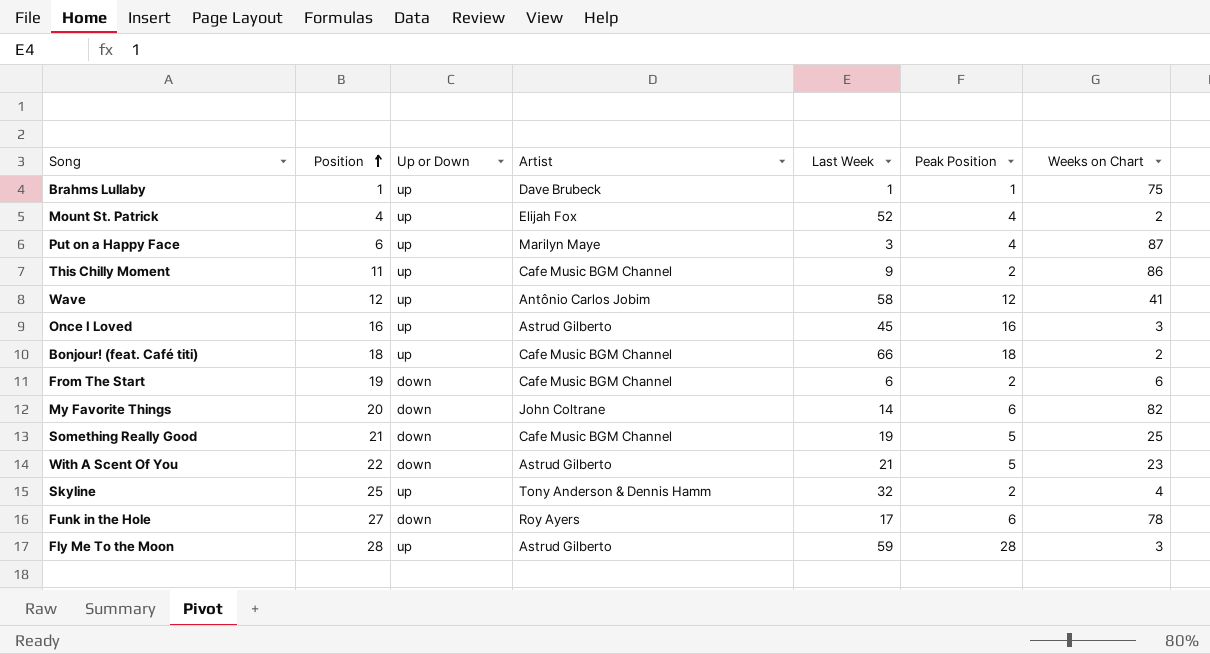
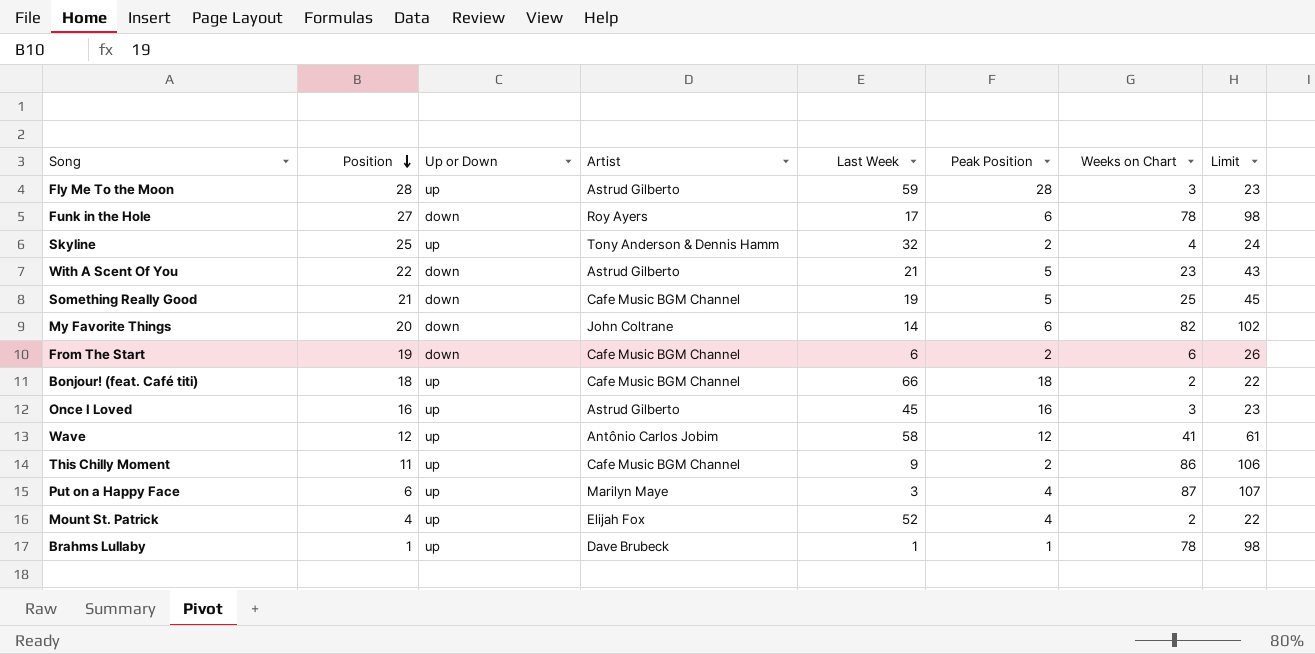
row order: Position ascending -> Position descending
column Limit | formula: none -> [Weeks on Chart] + 20
Brahms Lullaby | Weeks on Chart: 75 -> 78

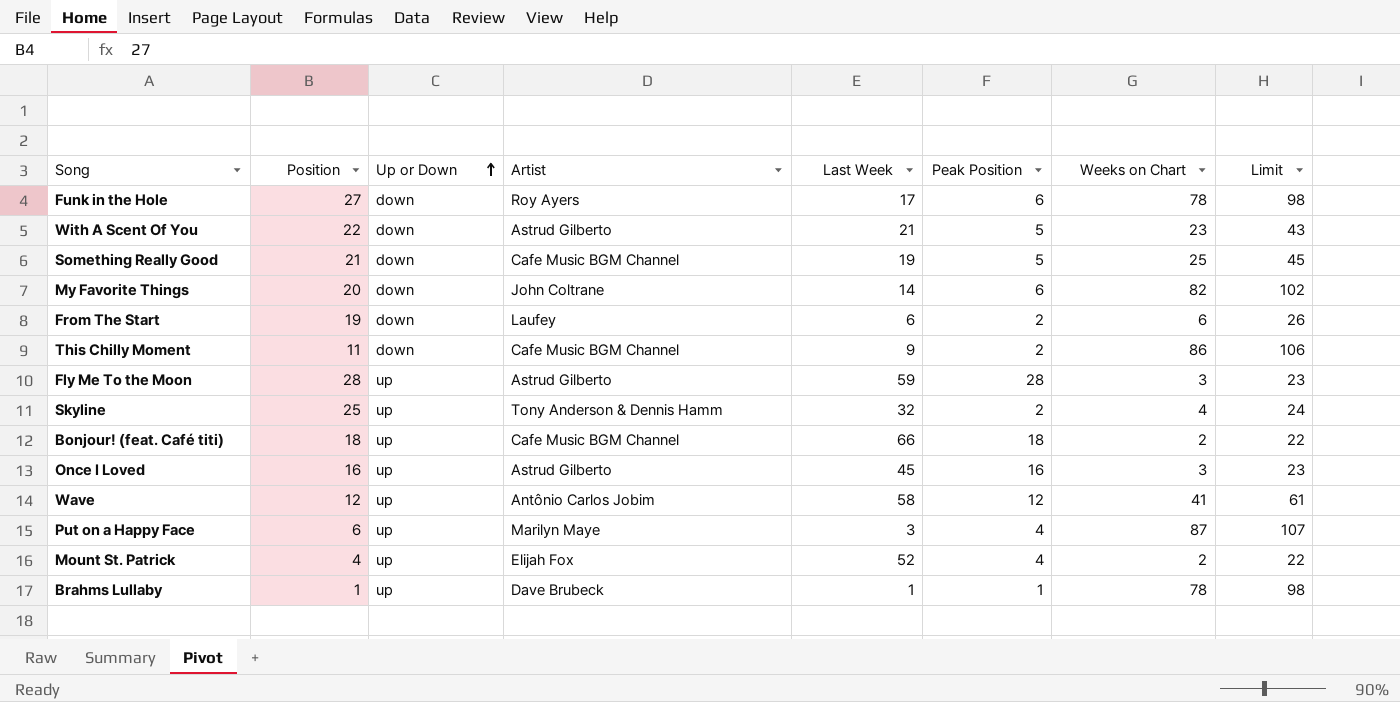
row order: Position descending -> Up or Down ascending
From The Start | Artist: Cafe Music BGM Channel -> Laufey
This Chilly Moment | Up or Down: up -> down

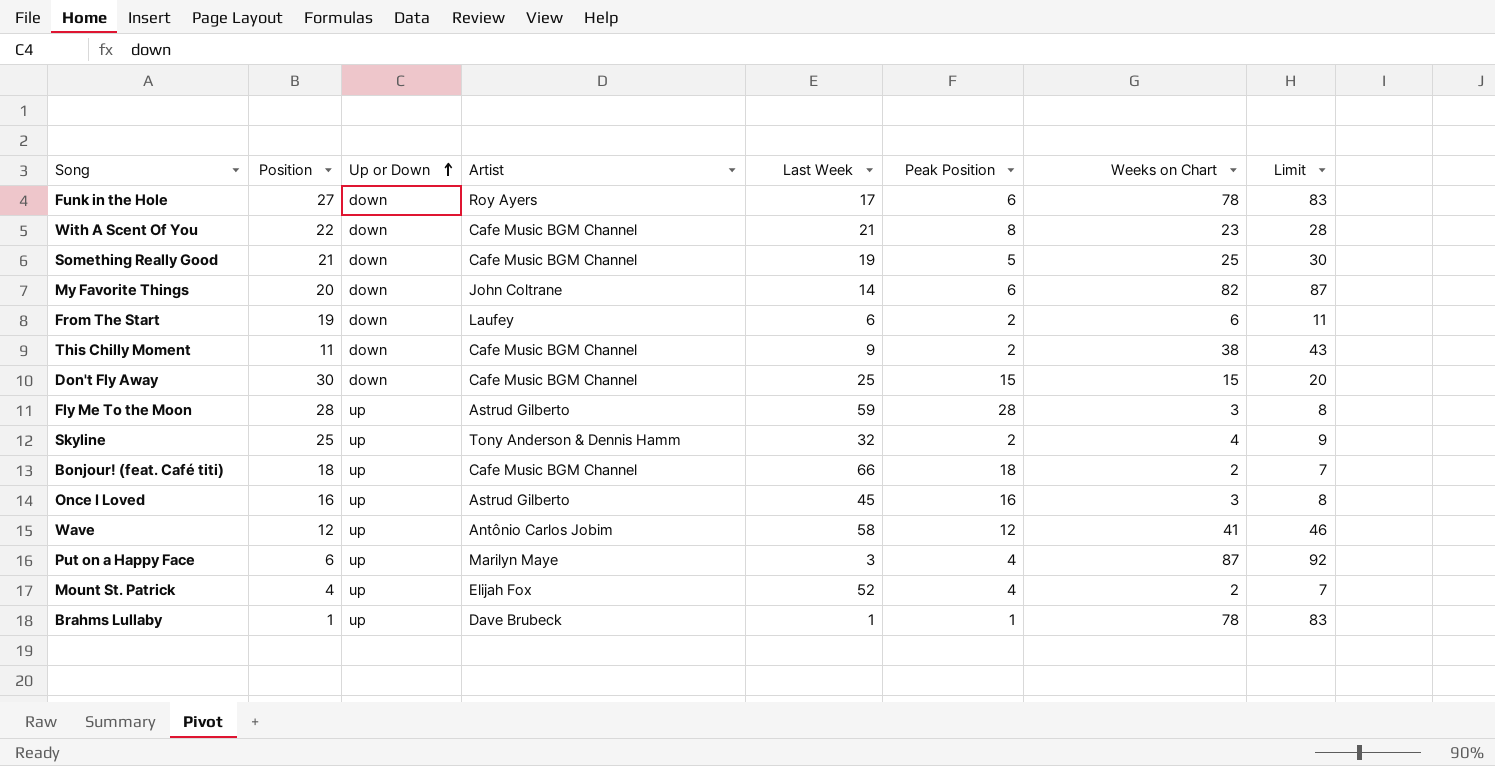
column Limit | formula: [Weeks on Chart] + 20 -> [Weeks on Chart] + 5
With A Scent Of You | Artist: Astrud Gilberto -> Cafe Music BGM Channel
With A Scent Of You | Peak Position: 5 -> 8
This Chilly Moment | Weeks on Chart: 86 -> 38
row Don't Fly Away: none -> 30 | down | Cafe Music BGM Channel | 25 | 15 | 15 | 20

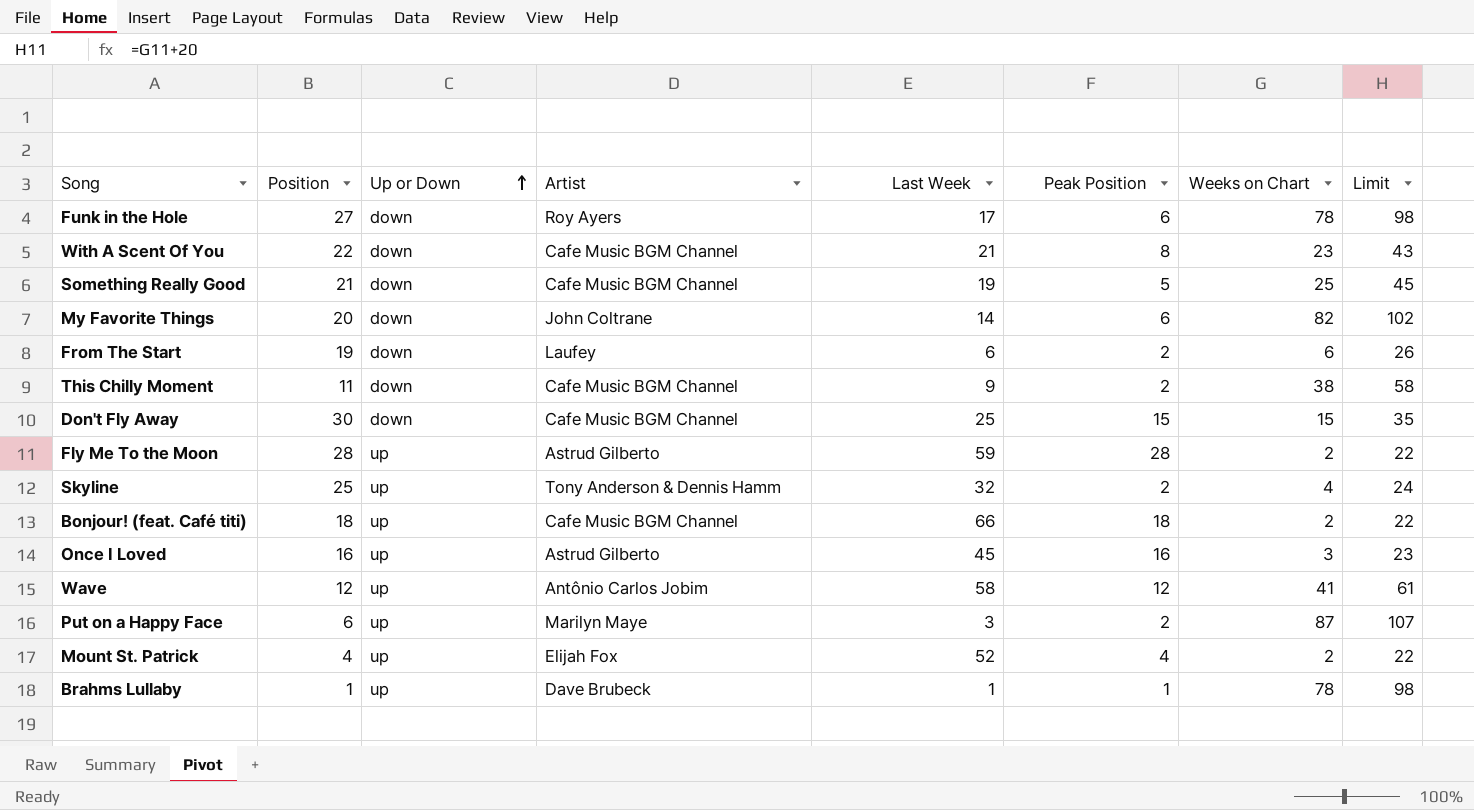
column Limit | formula: [Weeks on Chart] + 5 -> [Weeks on Chart] + 20
Fly Me To the Moon | Weeks on Chart: 3 -> 2
Put on a Happy Face | Peak Position: 4 -> 2

